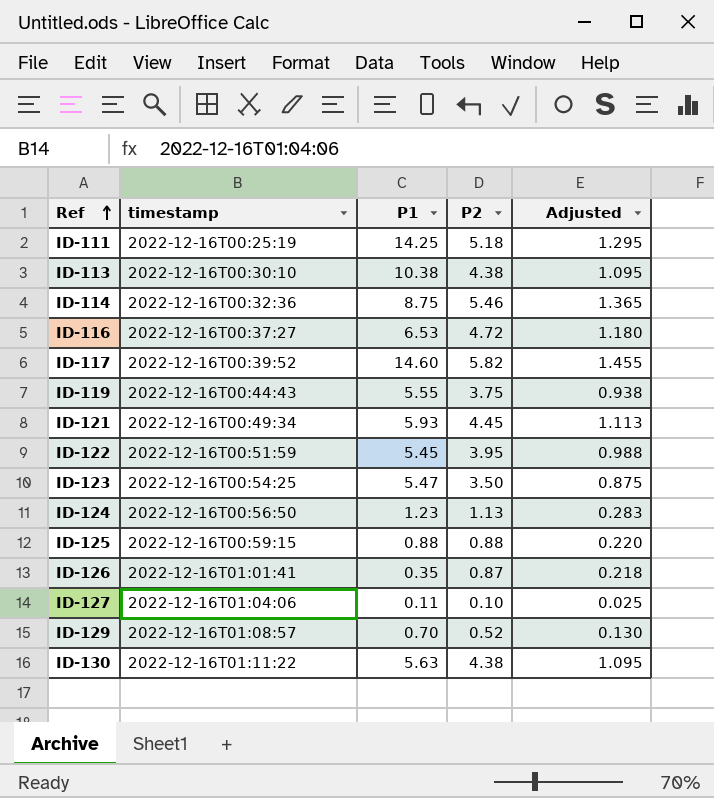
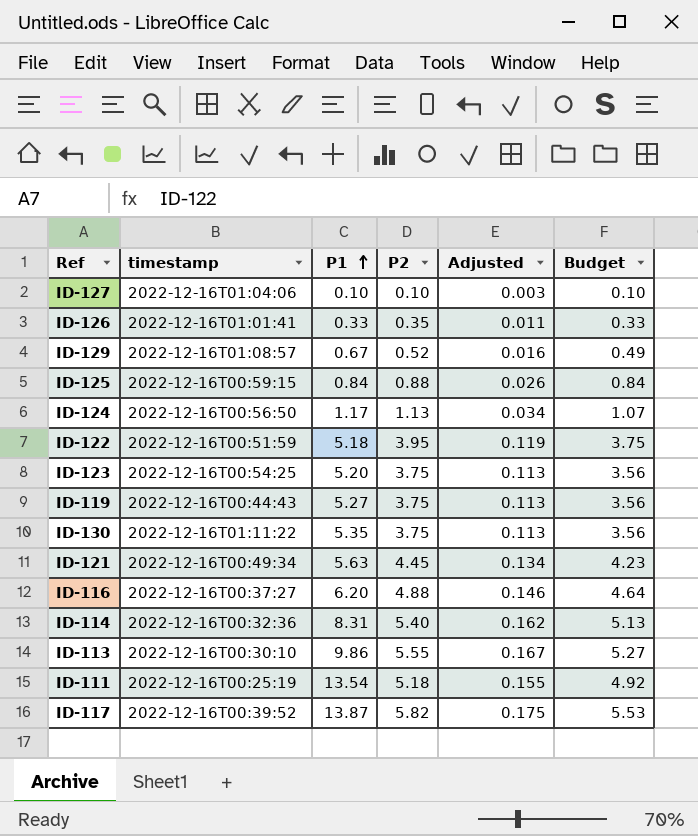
row order: Ref ascending -> P1 ascending
column Adjusted | formula: [P2] * 0.25 -> [P2] * 0.03
column Budget | formula: none -> [P2] * 0.95
ID-127 | P1: 0.11 -> 0.10
ID-126 | P1: 0.35 -> 0.33
ID-126 | P2: 0.87 -> 0.35
ID-129 | P1: 0.70 -> 0.67
ID-125 | P1: 0.88 -> 0.84
ID-124 | P1: 1.23 -> 1.17
ID-122 | P1: 5.45 -> 5.18
ID-123 | P1: 5.47 -> 5.20
ID-123 | P2: 3.50 -> 3.75
ID-119 | P1: 5.55 -> 5.27
ID-130 | P1: 5.63 -> 5.35
ID-130 | P2: 4.38 -> 3.75
ID-121 | P1: 5.93 -> 5.63
ID-116 | P1: 6.53 -> 6.20
ID-116 | P2: 4.72 -> 4.88
ID-114 | P1: 8.75 -> 8.31
ID-114 | P2: 5.46 -> 5.40
ID-113 | P1: 10.38 -> 9.86
ID-113 | P2: 4.38 -> 5.55
ID-111 | P1: 14.25 -> 13.54
ID-117 | P1: 14.60 -> 13.87

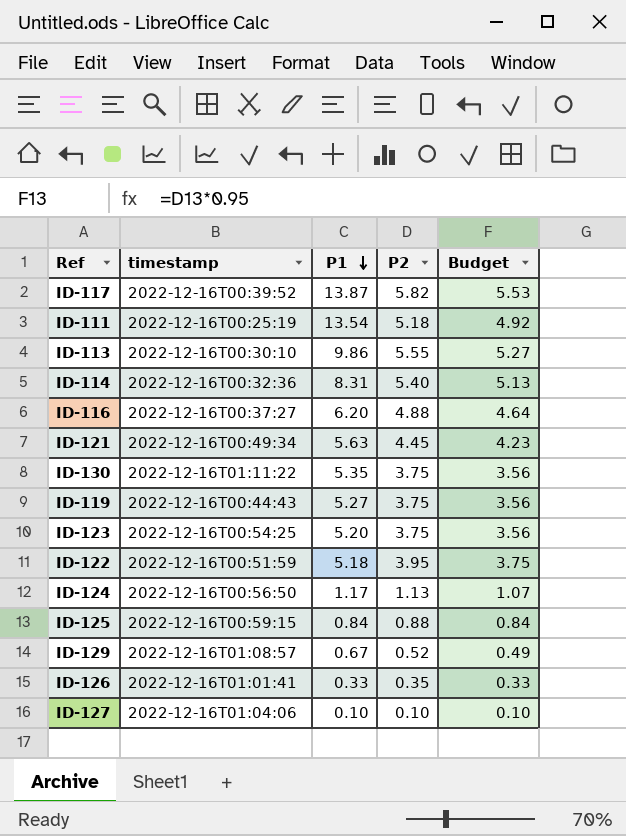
row order: P1 ascending -> P1 descending
column Adjusted | formula: [P2] * 0.03 -> none

